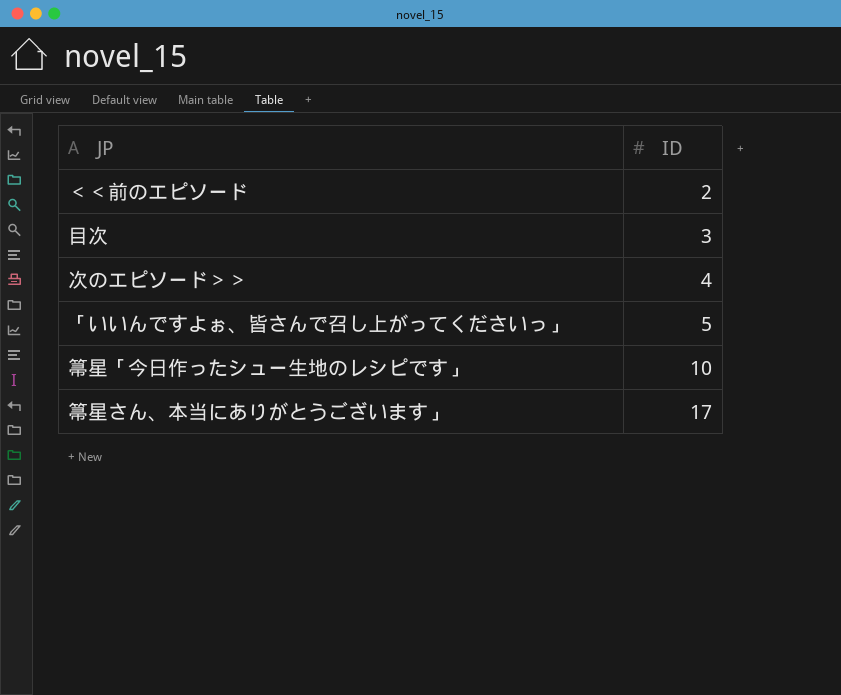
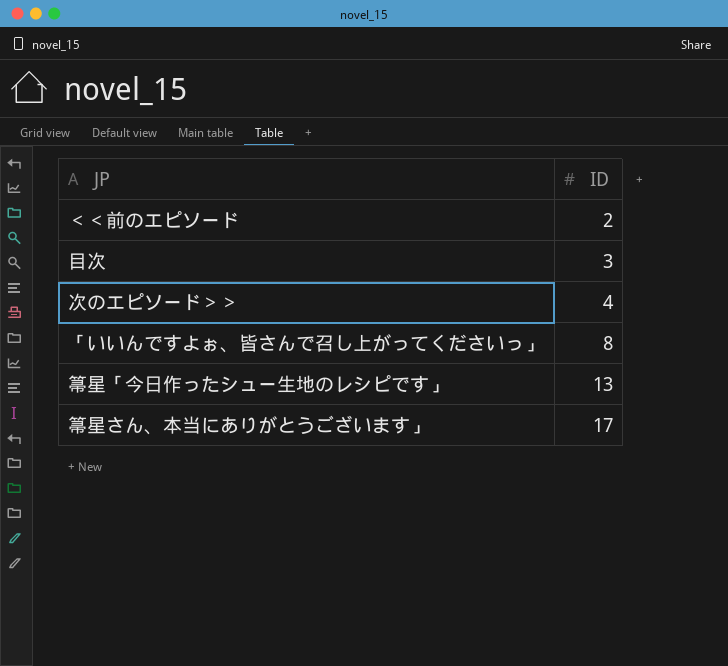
「いいんですよぉ、皆さんで召し上がってくださいっ」 | ID: 5 -> 8
箒星「今日作ったシュー生地のレシピです」 | ID: 10 -> 13

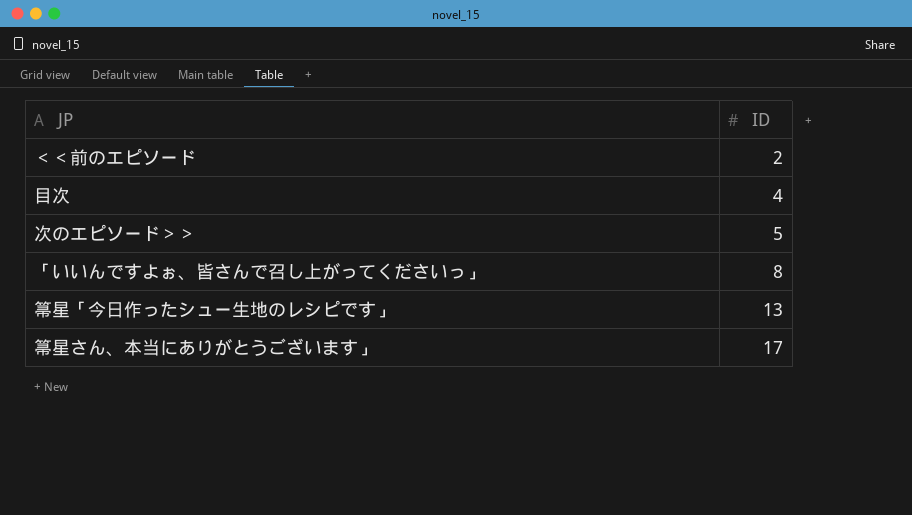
目次 | ID: 3 -> 4
次のエピソード＞＞ | ID: 4 -> 5

